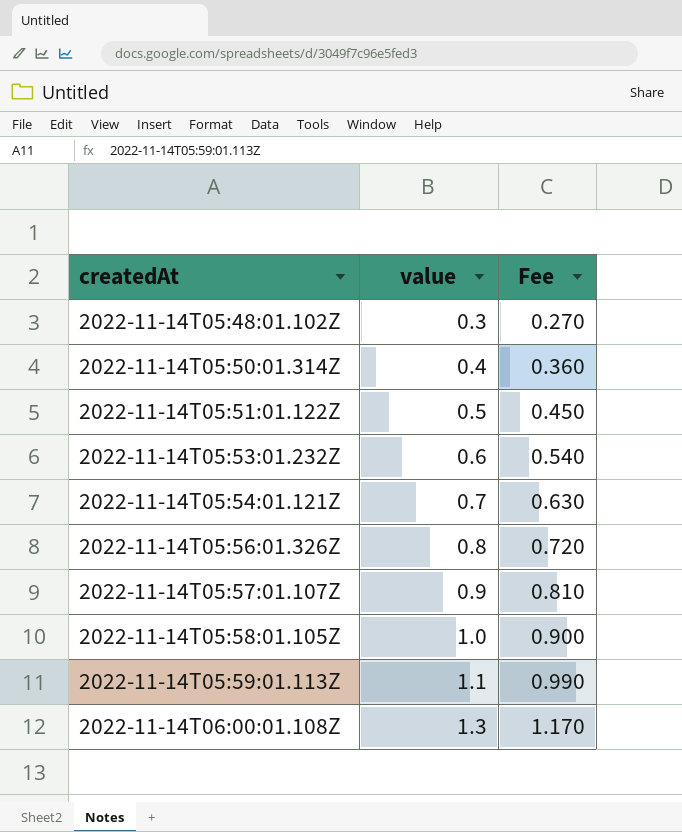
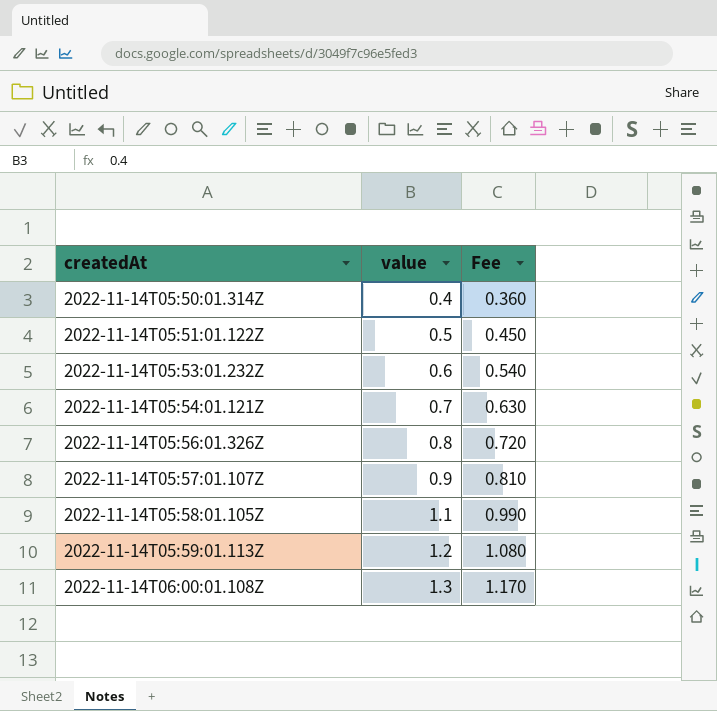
row 2022-11-14T05:48:01.102Z: 0.3 | 0.270 -> none
2022-11-14T05:58:01.105Z | value: 1.0 -> 1.1
2022-11-14T05:58:01.105Z | Fee: 0.900 -> 0.990
2022-11-14T05:59:01.113Z | value: 1.1 -> 1.2
2022-11-14T05:59:01.113Z | Fee: 0.990 -> 1.080

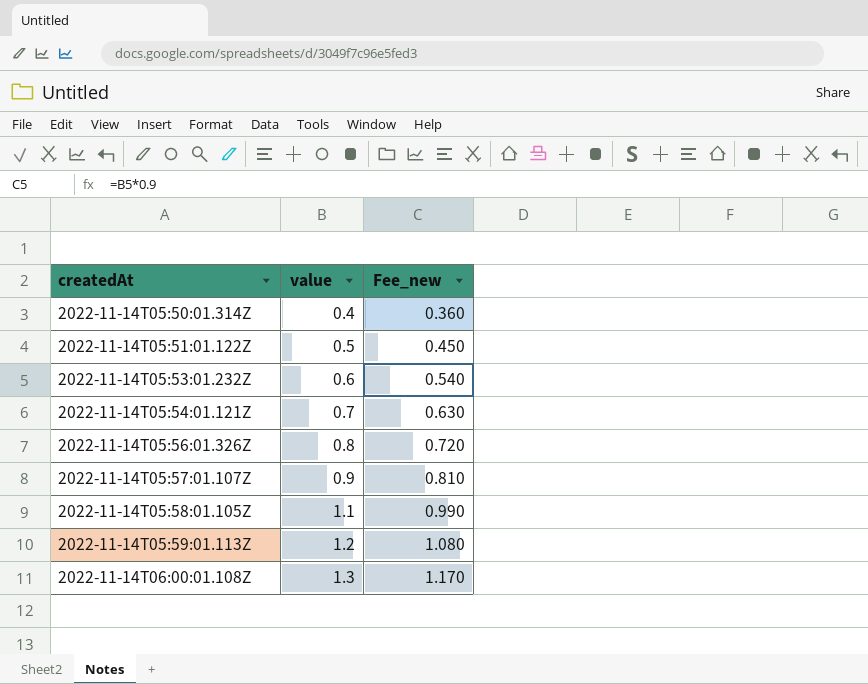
column name: Fee -> Fee_new

